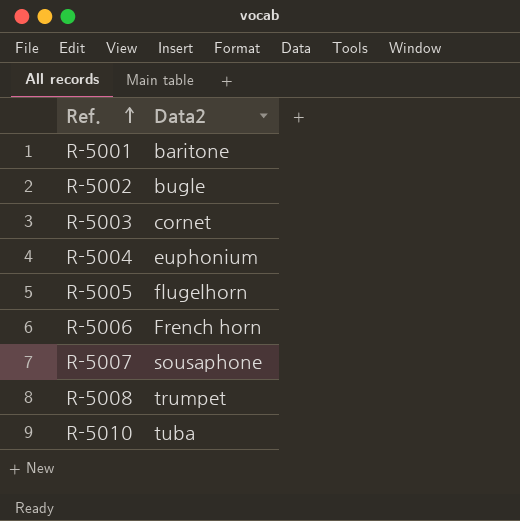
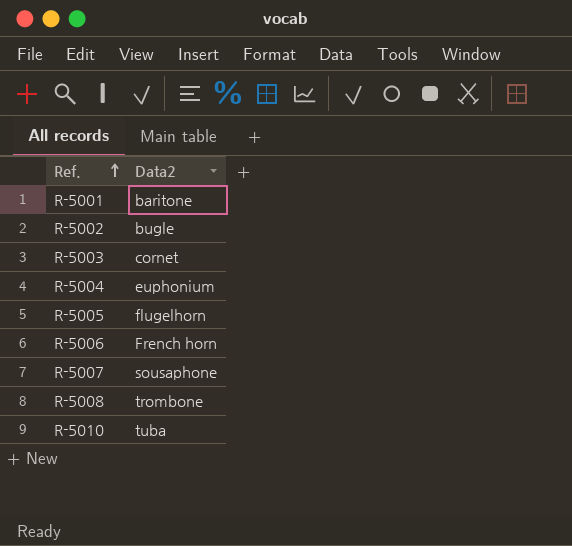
R-5008 | Data2: trumpet -> trombone

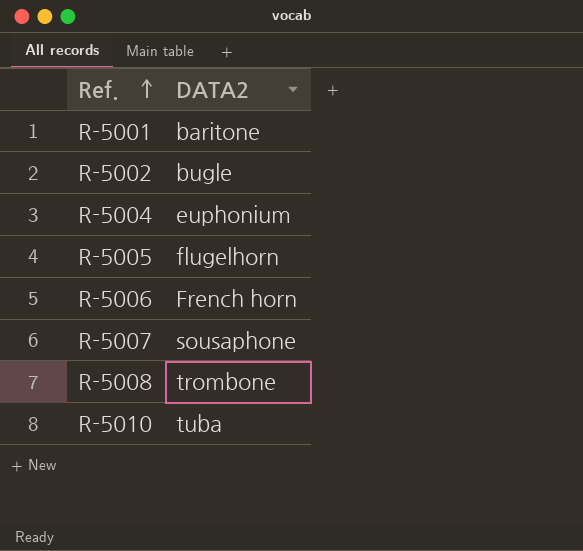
column name: Data2 -> DATA2
row R-5003: cornet -> none

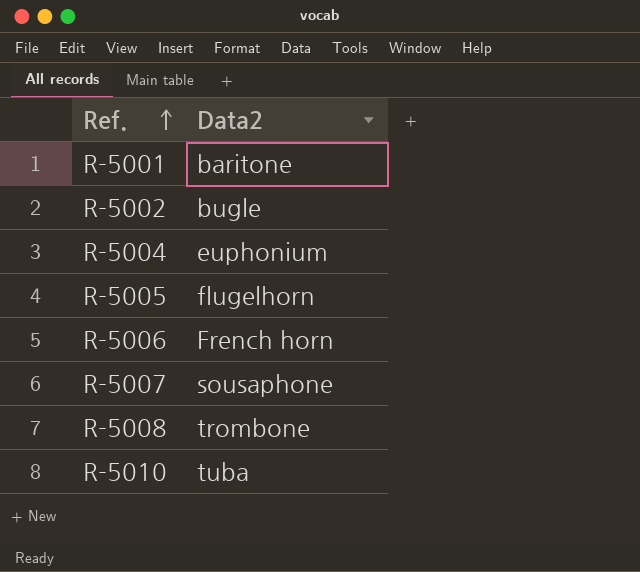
column name: DATA2 -> Data2

